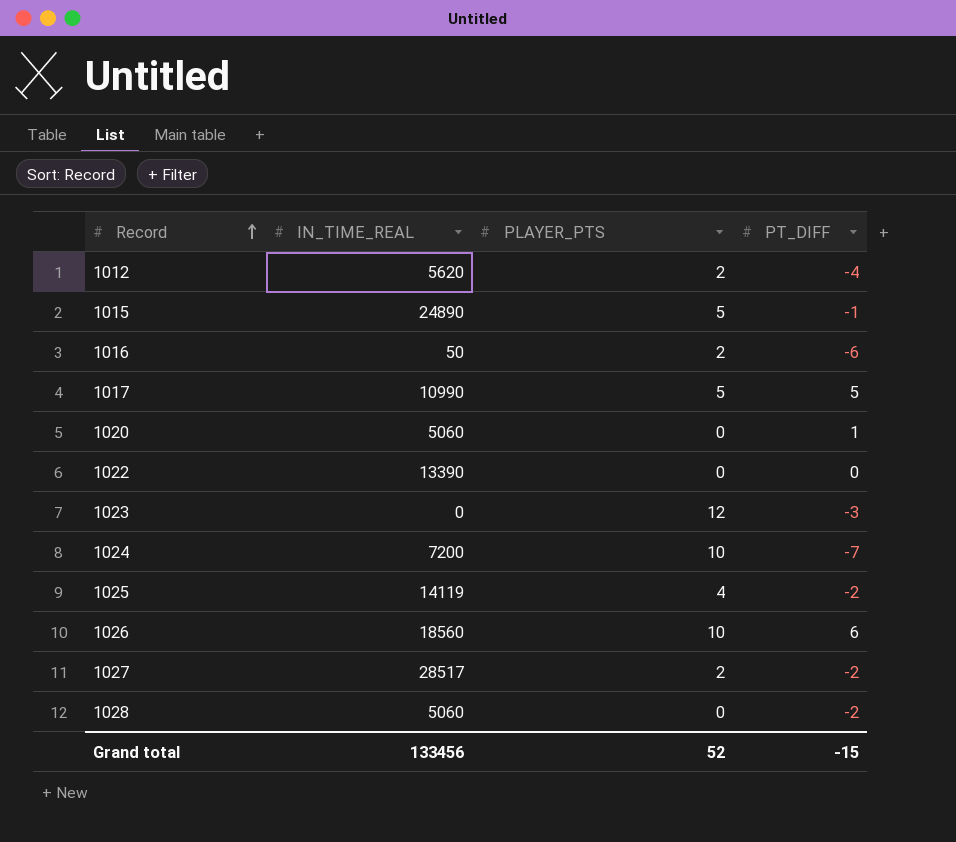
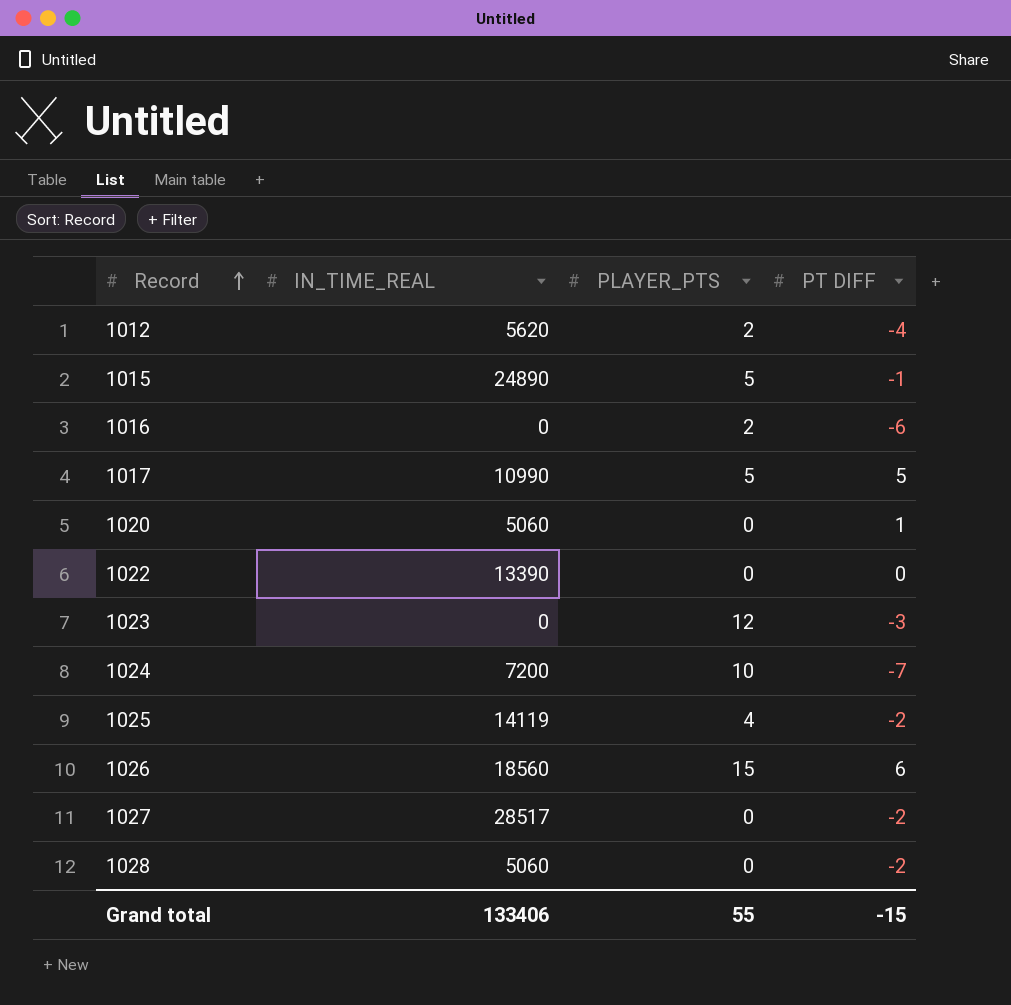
column name: PT_DIFF -> PT DIFF
1016 | IN_TIME_REAL: 50 -> 0
1026 | PLAYER_PTS: 10 -> 15
1027 | PLAYER_PTS: 2 -> 0
Grand total | IN_TIME_REAL: 133456 -> 133406
Grand total | PLAYER_PTS: 52 -> 55

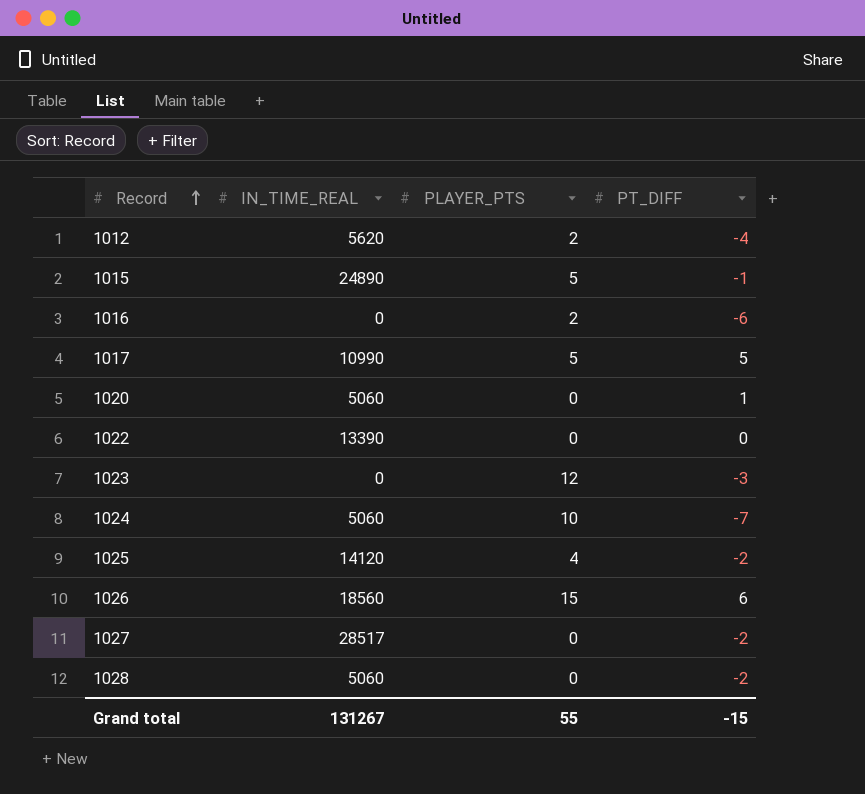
column name: PT DIFF -> PT_DIFF
1024 | IN_TIME_REAL: 7200 -> 5060
1025 | IN_TIME_REAL: 14119 -> 14120
Grand total | IN_TIME_REAL: 133406 -> 131267

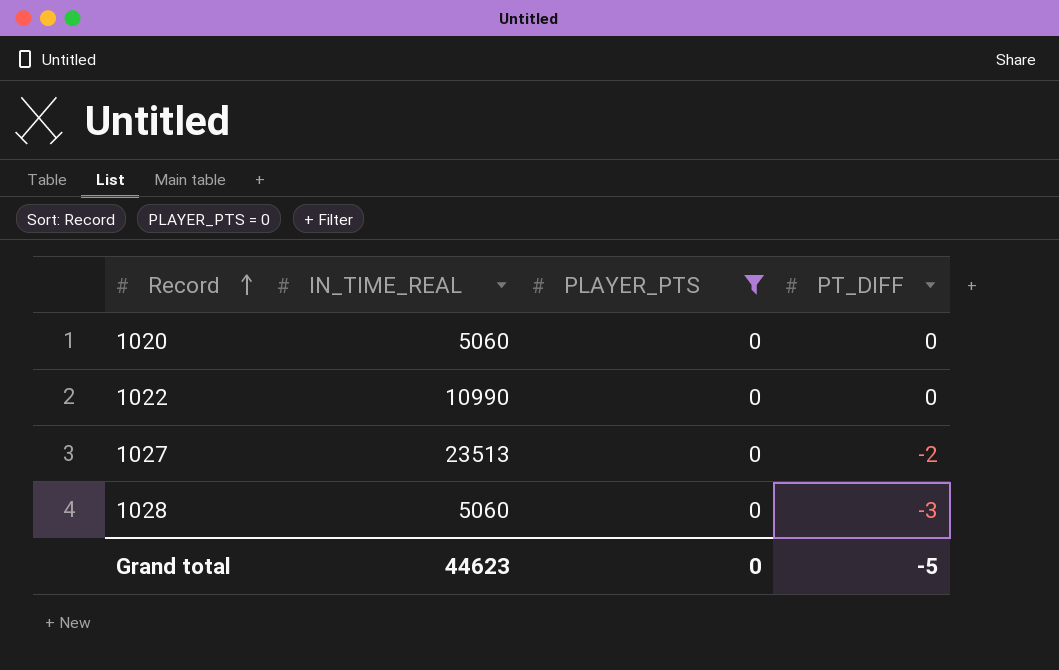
filter: none -> PLAYER_PTS = 0
1020 | PT_DIFF: 1 -> 0
1022 | IN_TIME_REAL: 13390 -> 10990
1027 | IN_TIME_REAL: 28517 -> 23513
1028 | PT_DIFF: -2 -> -3
Grand total | IN_TIME_REAL: 131267 -> 44623
Grand total | PLAYER_PTS: 55 -> 0
Grand total | PT_DIFF: -15 -> -5

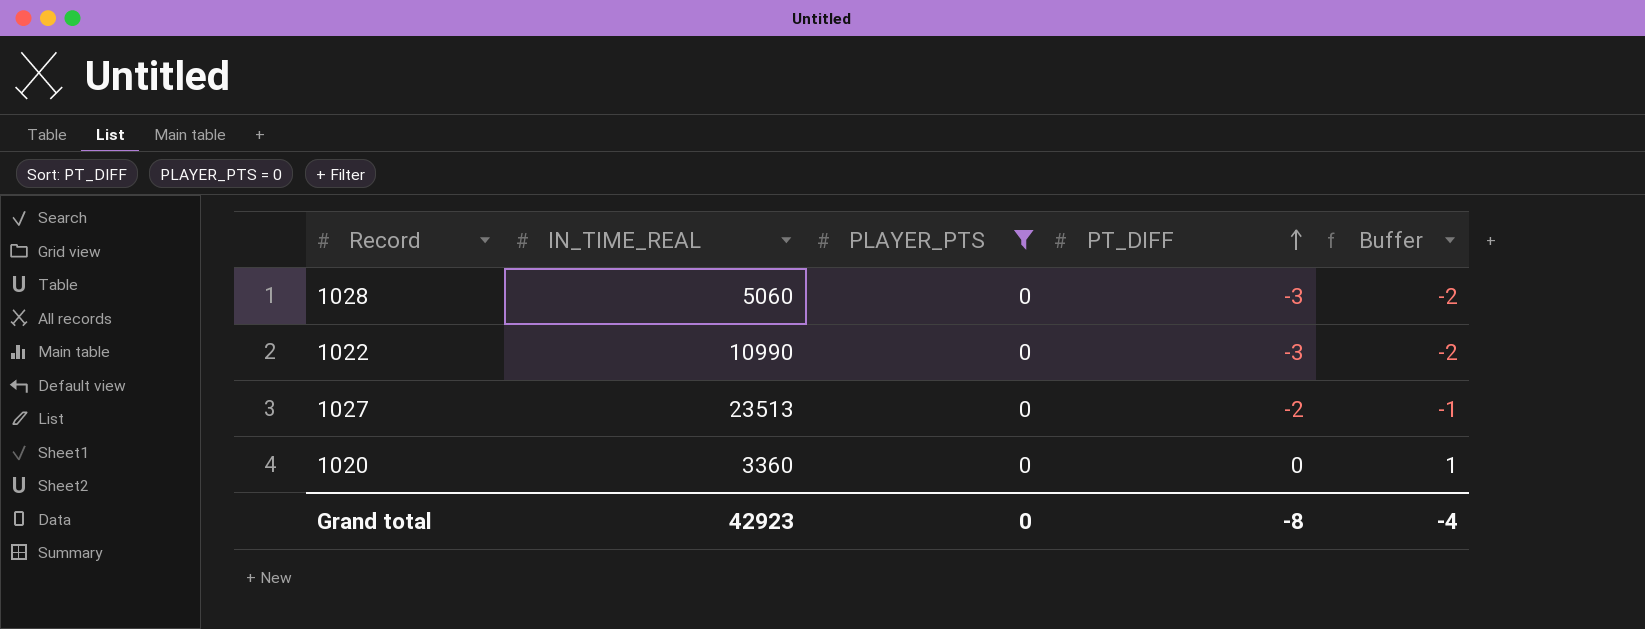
row order: Record ascending -> PT_DIFF ascending
column Buffer | formula: none -> [PT_DIFF] + 1
1022 | PT_DIFF: 0 -> -3
1020 | IN_TIME_REAL: 5060 -> 3360
Grand total | IN_TIME_REAL: 44623 -> 42923
Grand total | PT_DIFF: -5 -> -8

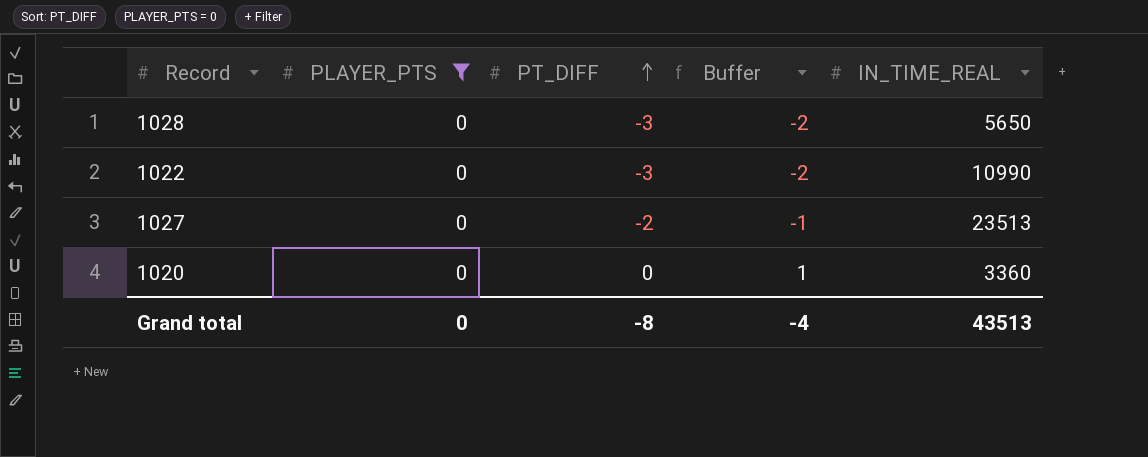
column IN_TIME_REAL | position: 2 -> 5
1028 | IN_TIME_REAL: 5060 -> 5650
Grand total | IN_TIME_REAL: 42923 -> 43513

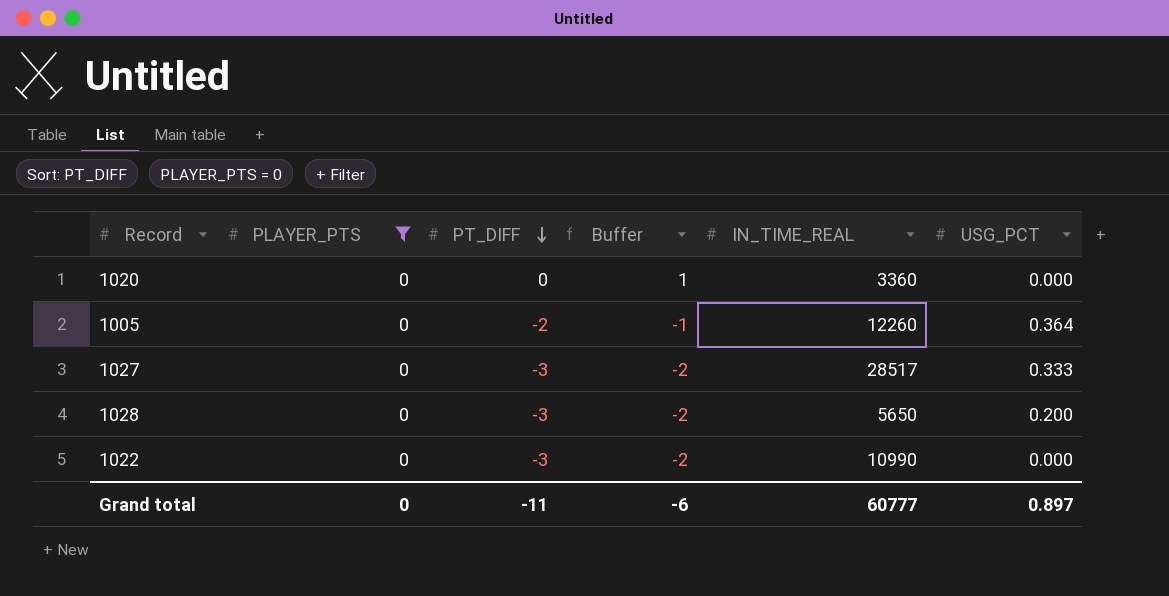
row order: PT_DIFF ascending -> PT_DIFF descending
column USG_PCT | position: none -> 6
row 1005: none -> 0 | -2 | -1 | 12260 | 0.364
1027 | PT_DIFF: -2 -> -3
1027 | Buffer: -1 -> -2
1027 | IN_TIME_REAL: 23513 -> 28517
Grand total | PT_DIFF: -8 -> -11
Grand total | Buffer: -4 -> -6
Grand total | IN_TIME_REAL: 43513 -> 60777

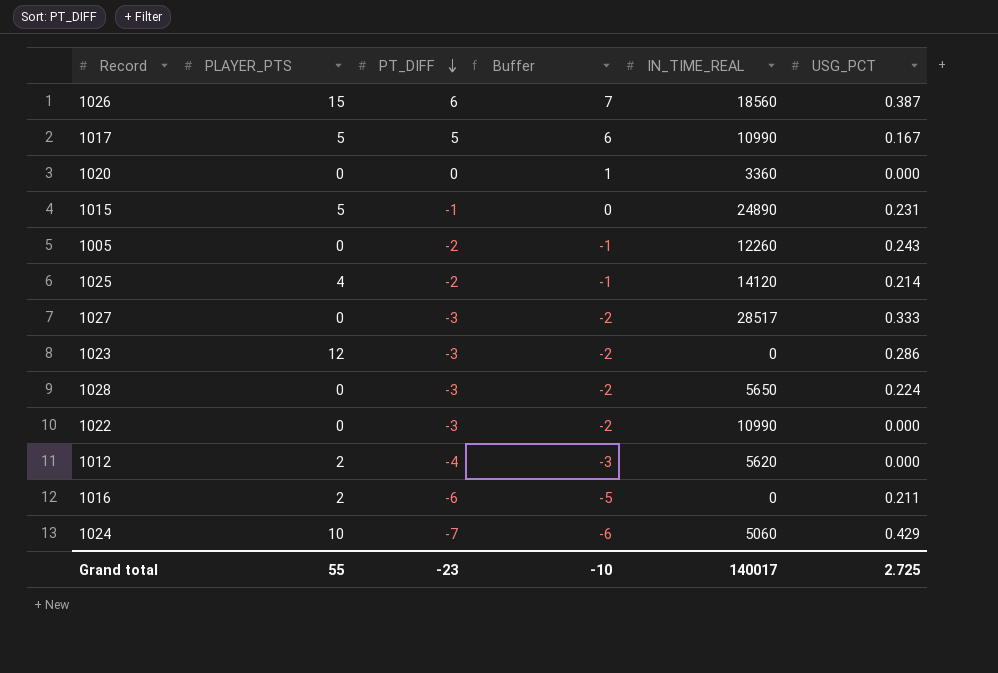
filter: PLAYER_PTS = 0 -> none
1005 | USG_PCT: 0.364 -> 0.243
1028 | USG_PCT: 0.200 -> 0.224
Grand total | PLAYER_PTS: 0 -> 55
Grand total | PT_DIFF: -11 -> -23
Grand total | Buffer: -6 -> -10
Grand total | IN_TIME_REAL: 60777 -> 140017
Grand total | USG_PCT: 0.897 -> 2.725

